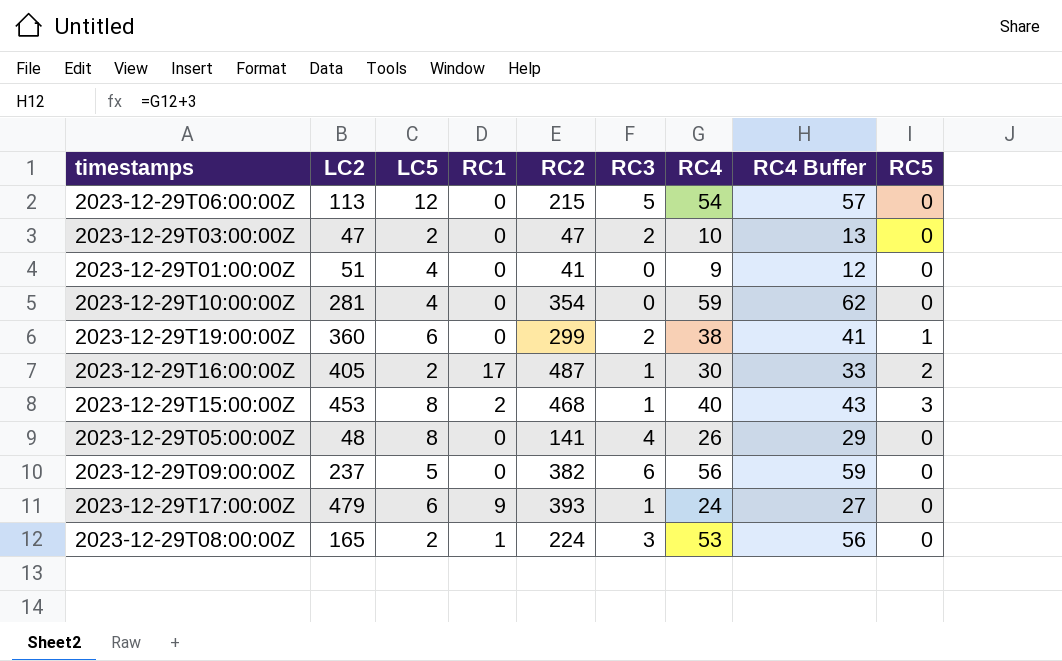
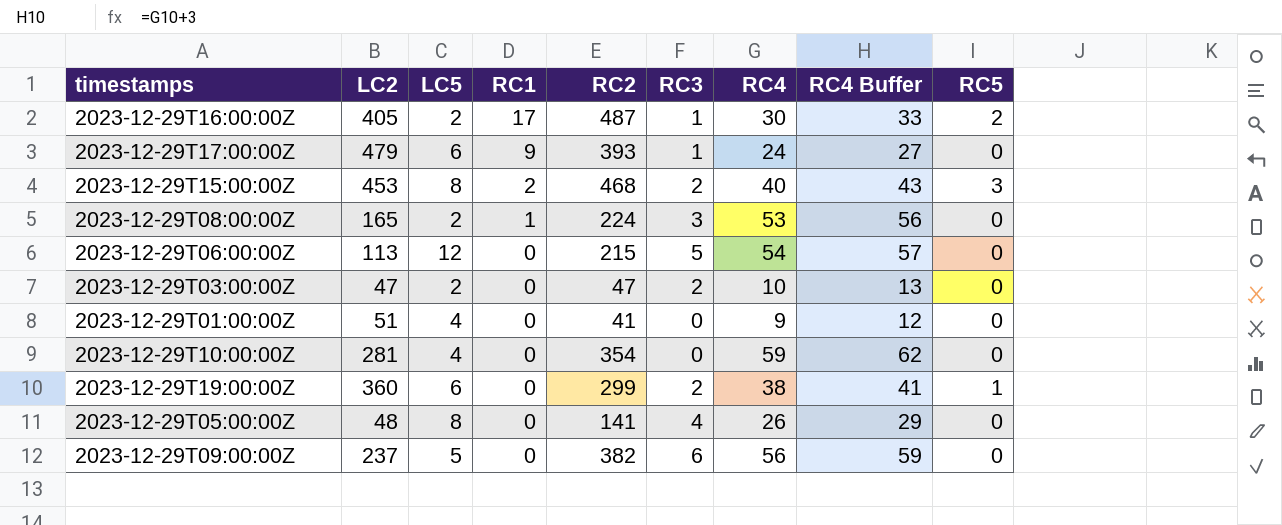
row order: none -> RC1 descending
2023-12-29T15:00:00Z | RC3: 1 -> 2

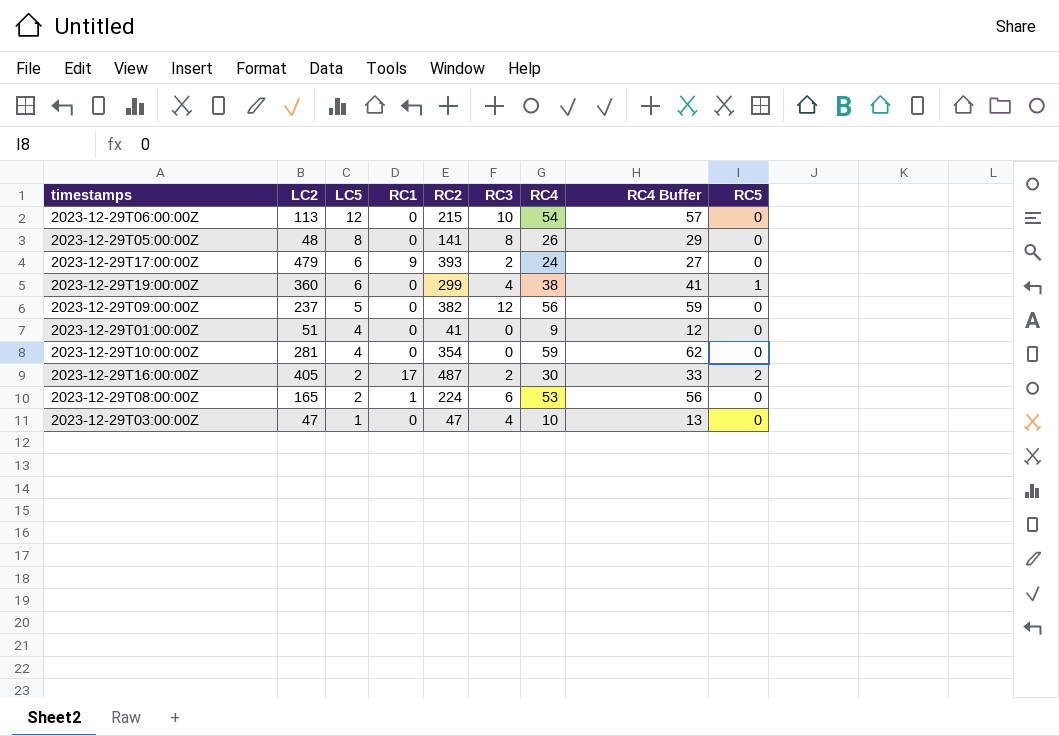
row order: RC1 descending -> LC5 descending
row 2023-12-29T15:00:00Z: 453 | 8 | 2 | 468 | 2 | 40 | 43 | 3 -> none
2023-12-29T06:00:00Z | RC3: 5 -> 10
2023-12-29T05:00:00Z | RC3: 4 -> 8
2023-12-29T17:00:00Z | RC3: 1 -> 2
2023-12-29T19:00:00Z | RC3: 2 -> 4
2023-12-29T09:00:00Z | RC3: 6 -> 12
2023-12-29T16:00:00Z | RC3: 1 -> 2
2023-12-29T08:00:00Z | RC3: 3 -> 6
2023-12-29T03:00:00Z | LC5: 2 -> 1
2023-12-29T03:00:00Z | RC3: 2 -> 4

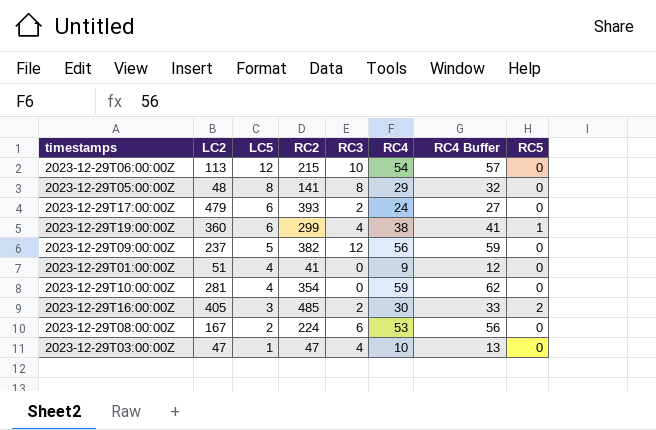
column RC1 | position: 4 -> none
2023-12-29T05:00:00Z | RC4: 26 -> 29
2023-12-29T05:00:00Z | RC4 Buffer: 29 -> 32
2023-12-29T16:00:00Z | LC5: 2 -> 3
2023-12-29T16:00:00Z | RC2: 487 -> 485
2023-12-29T08:00:00Z | LC2: 165 -> 167

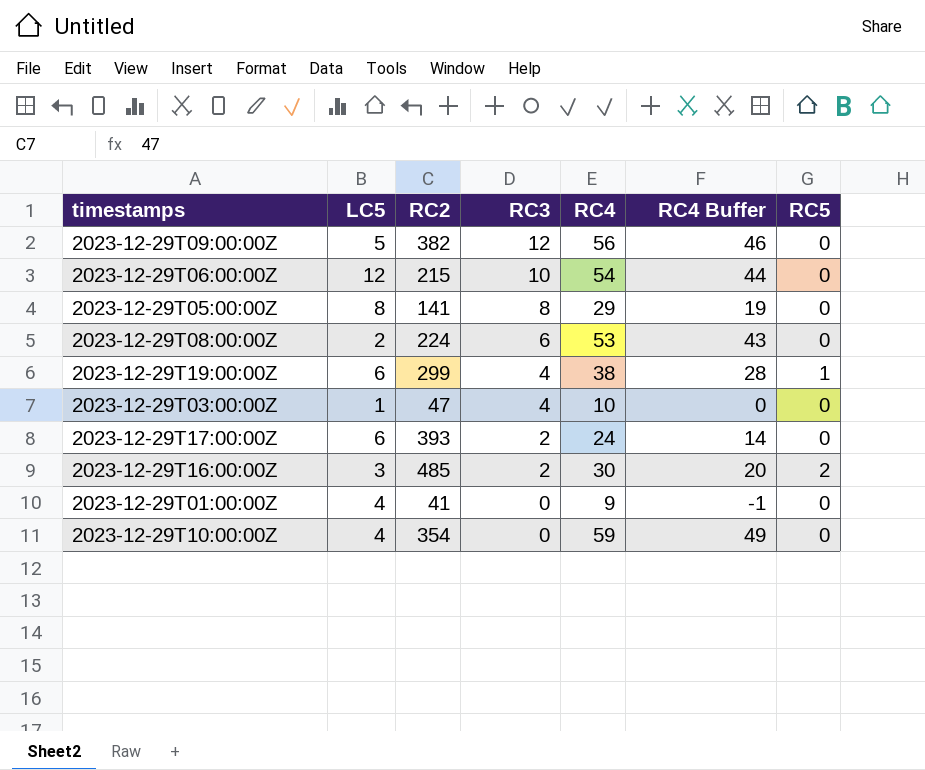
row order: LC5 descending -> RC3 descending
column LC2 | position: 2 -> none
column RC4 Buffer | formula: [RC4] + 3 -> [RC4] - 10

